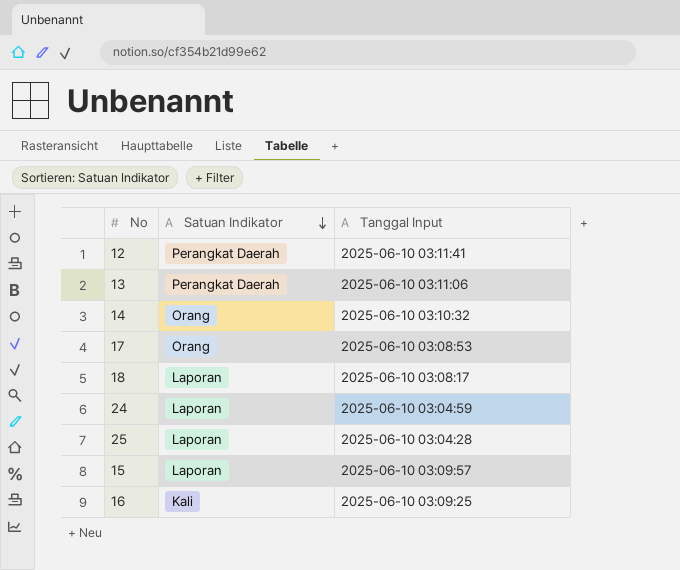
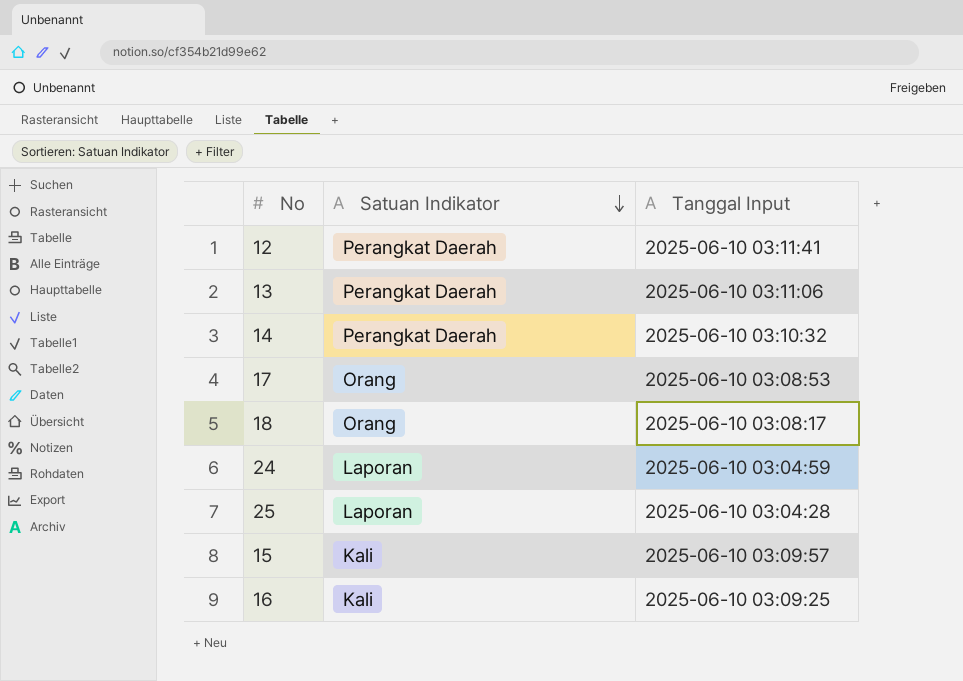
14 | Satuan Indikator: Orang -> Perangkat Daerah
18 | Satuan Indikator: Laporan -> Orang
15 | Satuan Indikator: Laporan -> Kali

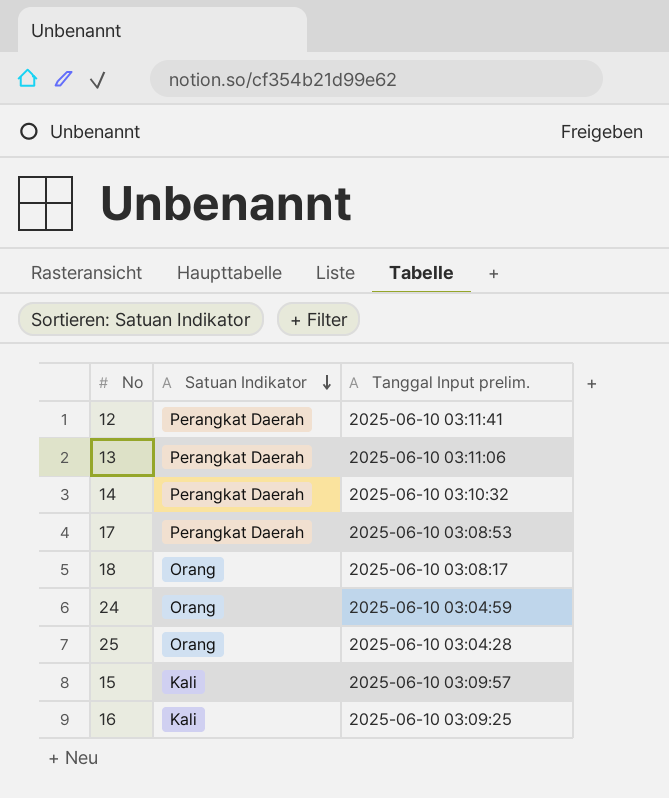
column name: Tanggal Input -> Tanggal Input prelim.
17 | Satuan Indikator: Orang -> Perangkat Daerah
24 | Satuan Indikator: Laporan -> Orang
25 | Satuan Indikator: Laporan -> Orang

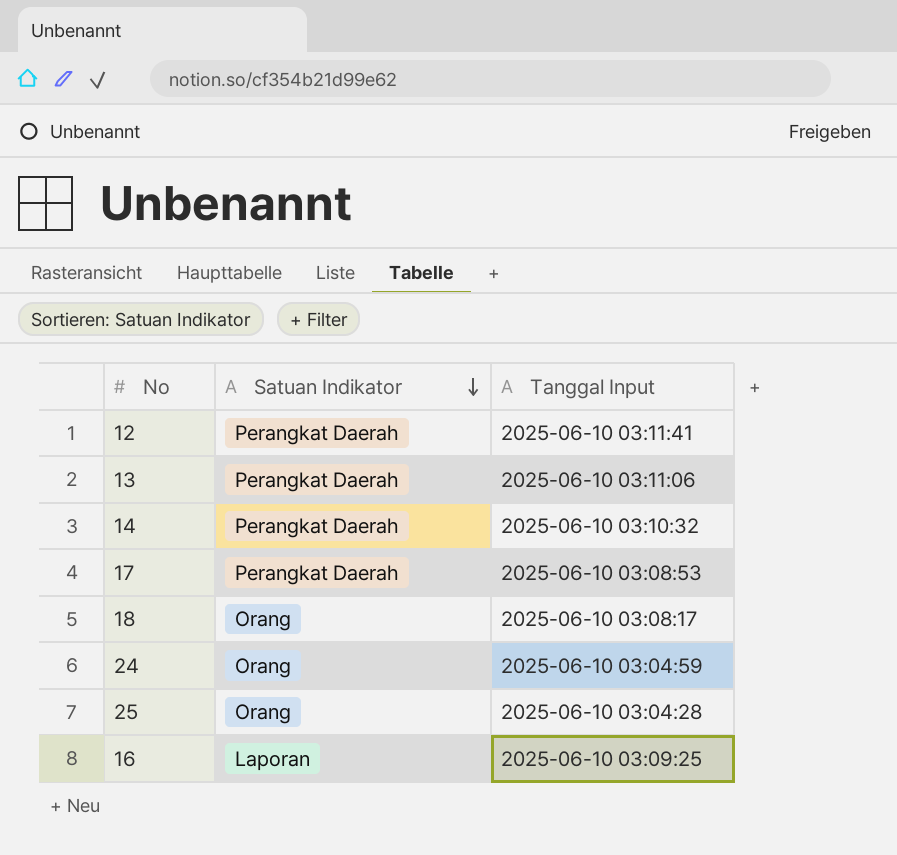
column name: Tanggal Input prelim. -> Tanggal Input
row 15: Kali | 2025-06-10 03:09:57 -> none
16 | Satuan Indikator: Kali -> Laporan

